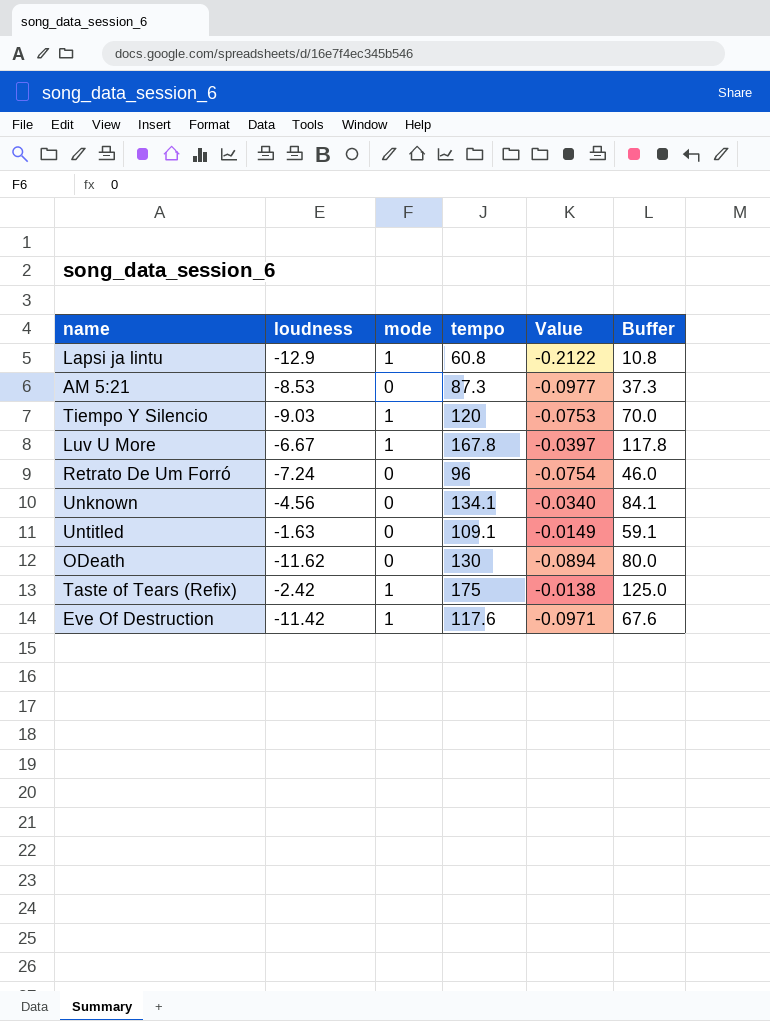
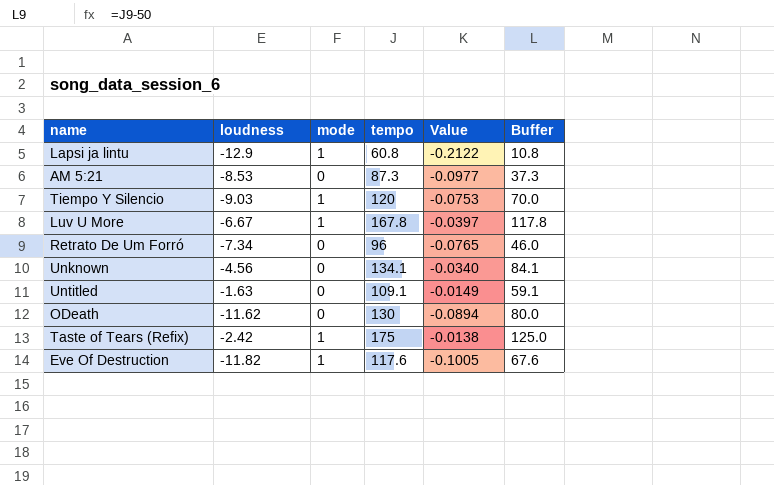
Retrato De Um Forró | loudness: -7.24 -> -7.34
Retrato De Um Forró | Value: -0.0754 -> -0.0765
Eve Of Destruction | loudness: -11.42 -> -11.82
Eve Of Destruction | Value: -0.0971 -> -0.1005

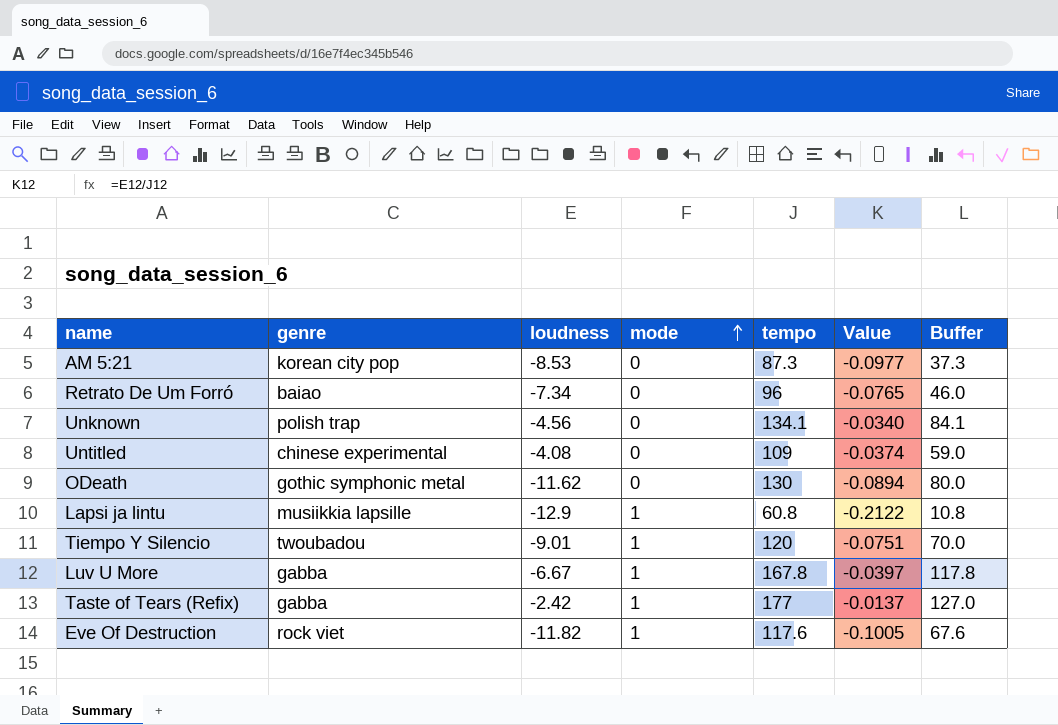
row order: none -> mode ascending
column genre | position: none -> 2
Untitled | loudness: -1.63 -> -4.08
Untitled | tempo: 109.1 -> 109
Untitled | Value: -0.0149 -> -0.0374
Untitled | Buffer: 59.1 -> 59.0
Tiempo Y Silencio | loudness: -9.03 -> -9.01
Tiempo Y Silencio | Value: -0.0753 -> -0.0751
Taste of Tears (Refix) | tempo: 175 -> 177
Taste of Tears (Refix) | Value: -0.0138 -> -0.0137
Taste of Tears (Refix) | Buffer: 125.0 -> 127.0

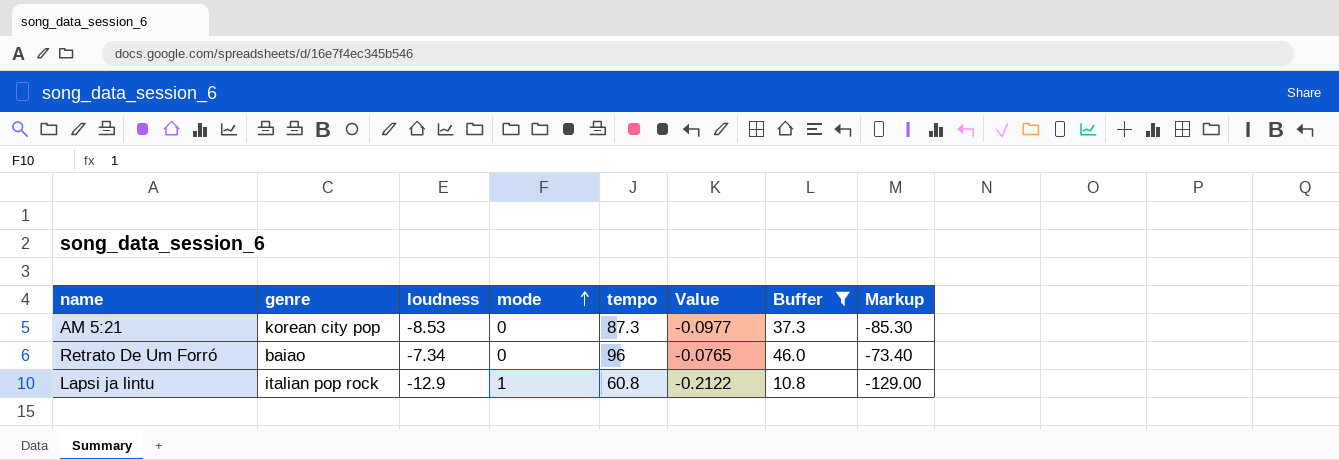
filter: none -> Buffer <= 46.0
column Markup | formula: none -> [loudness] * 10
Lapsi ja lintu | genre: musiikkia lapsille -> italian pop rock

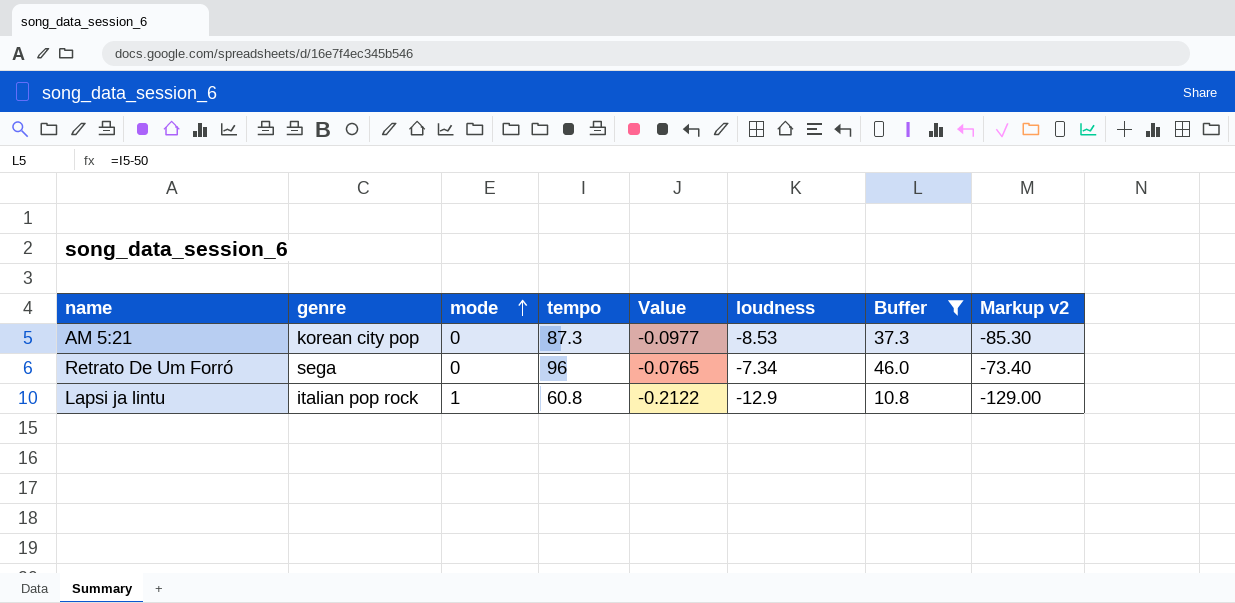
column loudness | position: 3 -> 6
column name: Markup -> Markup v2
Retrato De Um Forró | genre: baiao -> sega

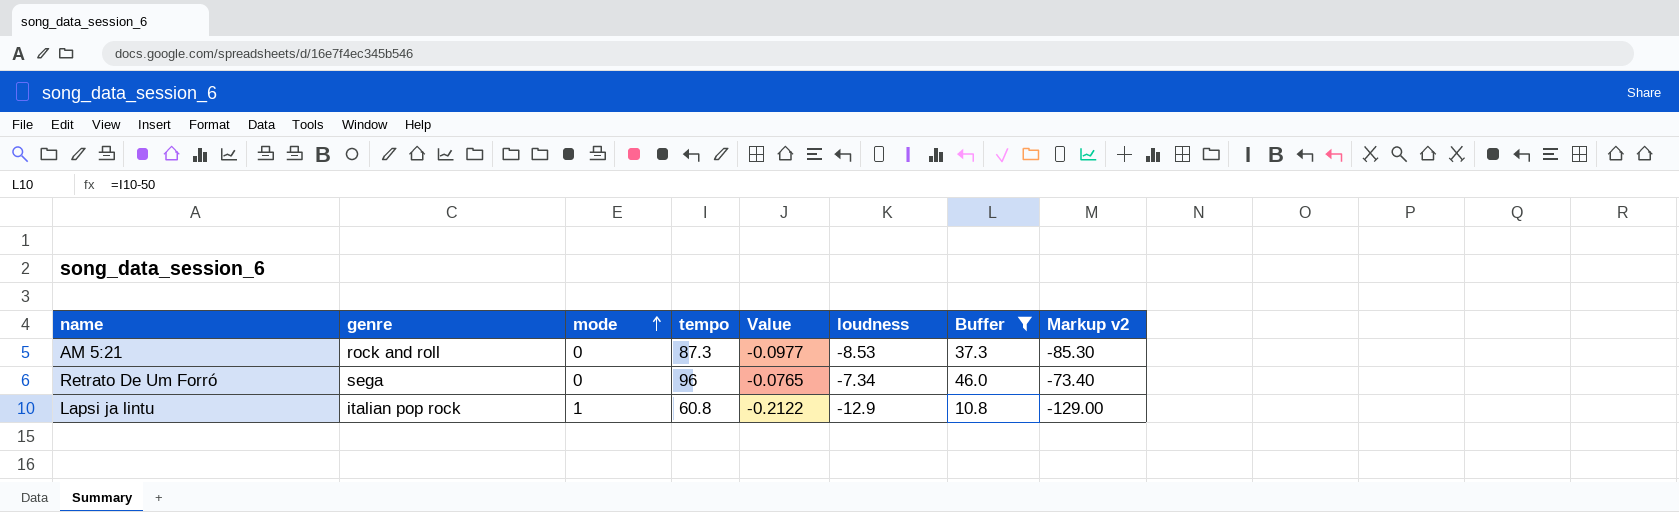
AM 5:21 | genre: korean city pop -> rock and roll

